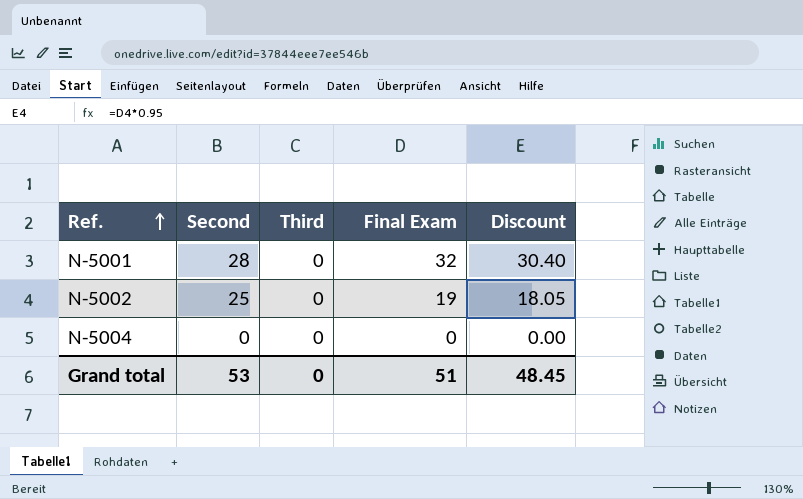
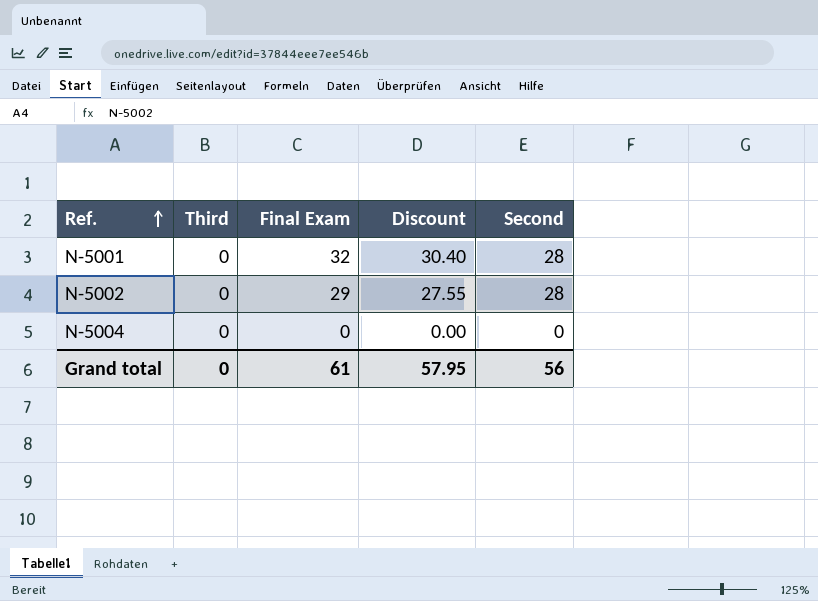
column Second | position: 2 -> 5
N-5002 | Final Exam: 19 -> 29
N-5002 | Discount: 18.05 -> 27.55
N-5002 | Second: 25 -> 28
Grand total | Final Exam: 51 -> 61
Grand total | Discount: 48.45 -> 57.95
Grand total | Second: 53 -> 56

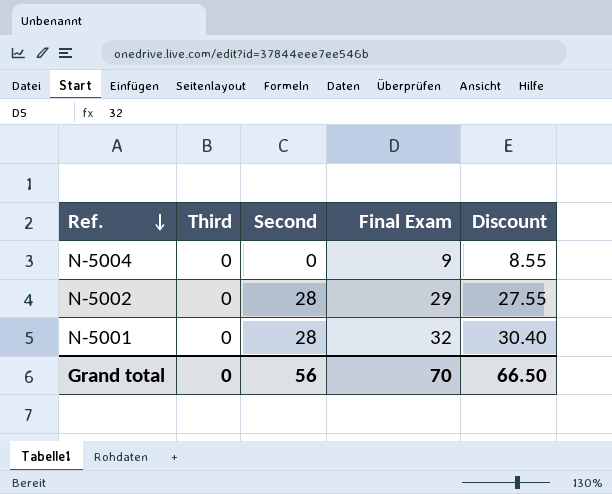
row order: Ref. ascending -> Ref. descending
column Second | position: 5 -> 3
N-5004 | Final Exam: 0 -> 9
N-5004 | Discount: 0.00 -> 8.55
Grand total | Final Exam: 61 -> 70
Grand total | Discount: 57.95 -> 66.50

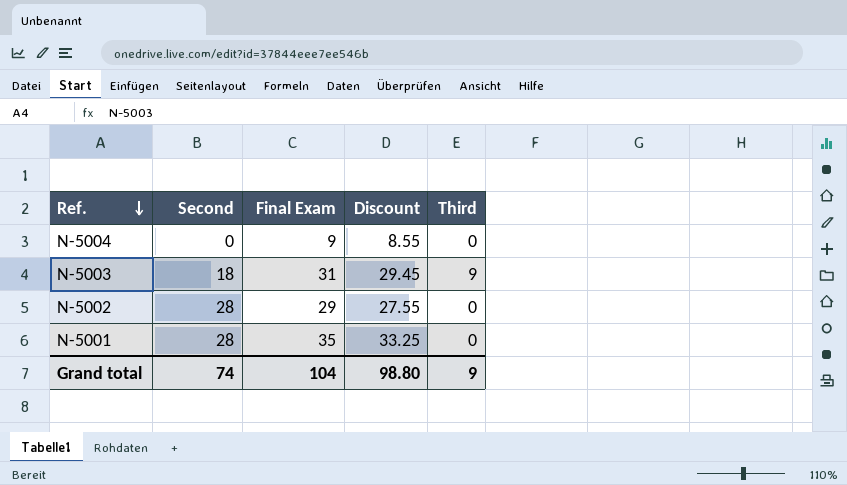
column Third | position: 2 -> 5
row N-5003: none -> 18 | 31 | 29.45 | 9
N-5001 | Final Exam: 32 -> 35
N-5001 | Discount: 30.40 -> 33.25
Grand total | Second: 56 -> 74
Grand total | Final Exam: 70 -> 104
Grand total | Discount: 66.50 -> 98.80
Grand total | Third: 0 -> 9

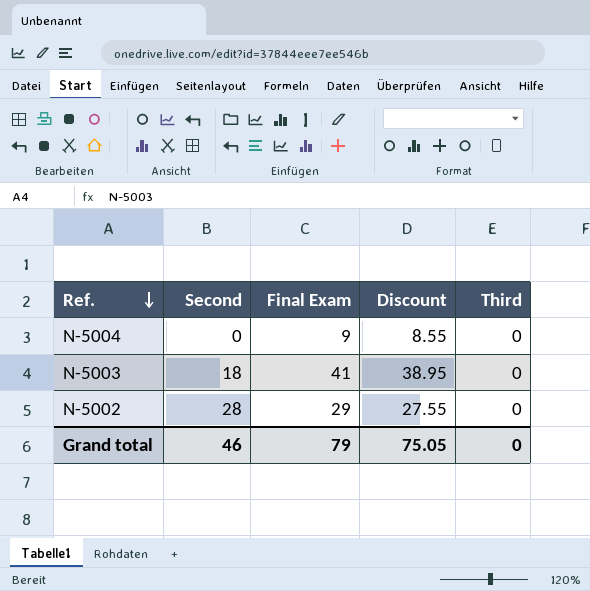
row N-5001: 28 | 35 | 33.25 | 0 -> none
N-5003 | Final Exam: 31 -> 41
N-5003 | Discount: 29.45 -> 38.95
N-5003 | Third: 9 -> 0
Grand total | Second: 74 -> 46
Grand total | Final Exam: 104 -> 79
Grand total | Discount: 98.80 -> 75.05
Grand total | Third: 9 -> 0

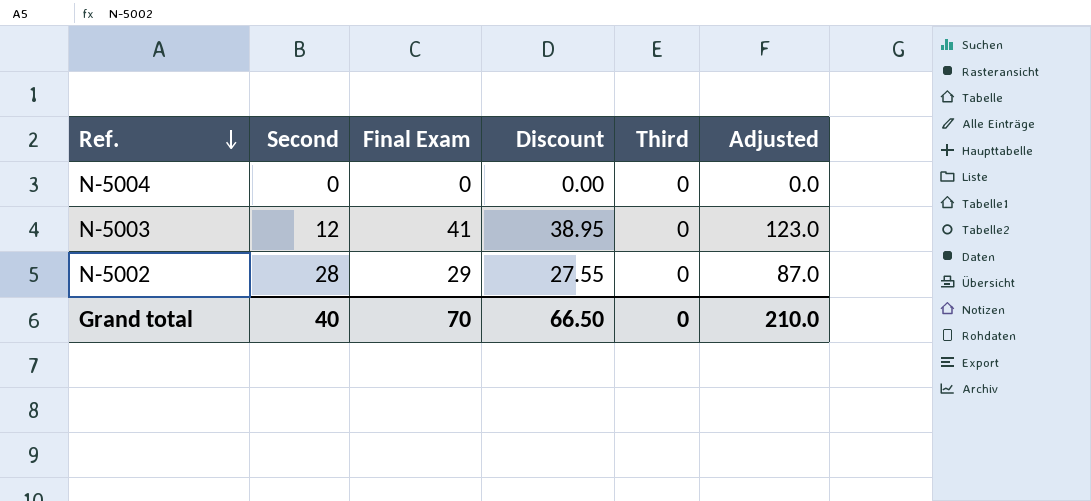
column Adjusted | formula: none -> [Final Exam] * 3
N-5004 | Final Exam: 9 -> 0
N-5004 | Discount: 8.55 -> 0.00
N-5003 | Second: 18 -> 12
Grand total | Second: 46 -> 40
Grand total | Final Exam: 79 -> 70
Grand total | Discount: 75.05 -> 66.50

